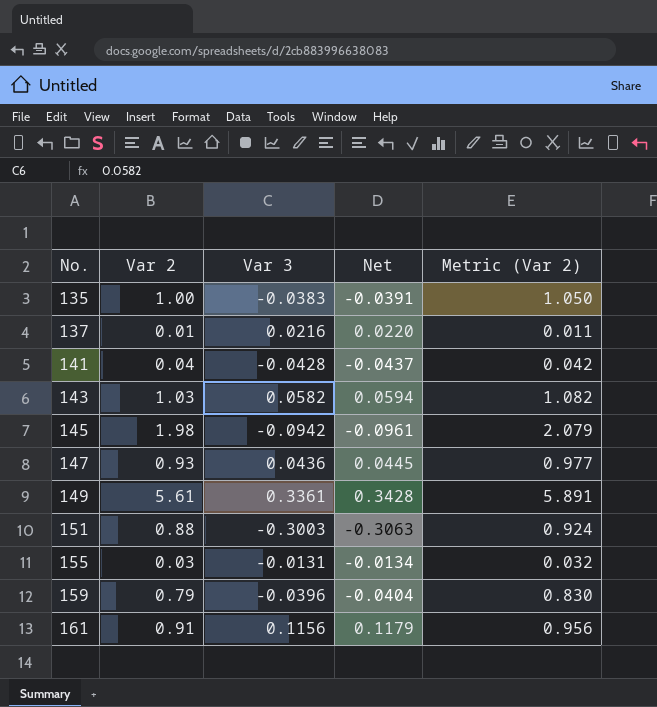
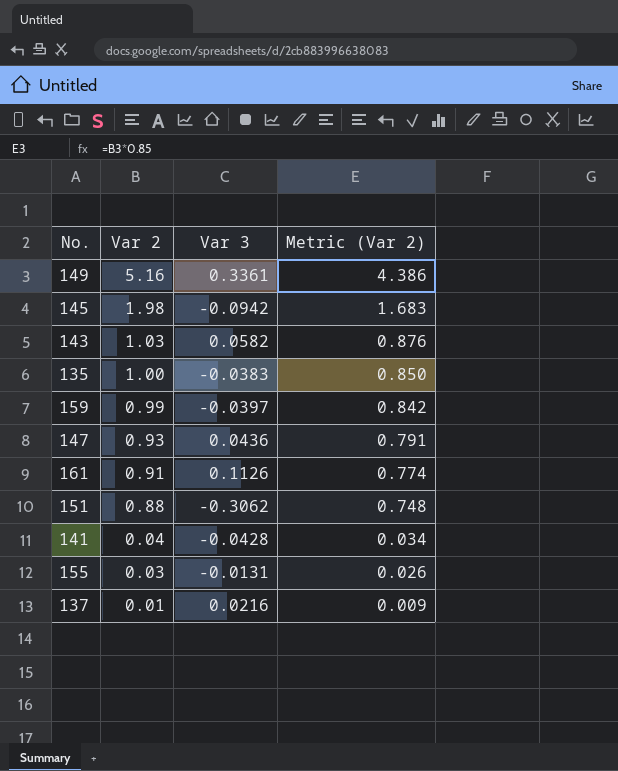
row order: No. ascending -> Var 2 descending
column Net | formula: [Var 3] * 1.02 -> none
column Metric (Var 2) | formula: [Var 2] * 1.05 -> [Var 2] * 0.85
149 | Var 2: 5.61 -> 5.16
159 | Var 2: 0.79 -> 0.99
159 | Var 3: -0.0396 -> -0.0397
161 | Var 3: 0.1156 -> 0.1126
151 | Var 3: -0.3003 -> -0.3062

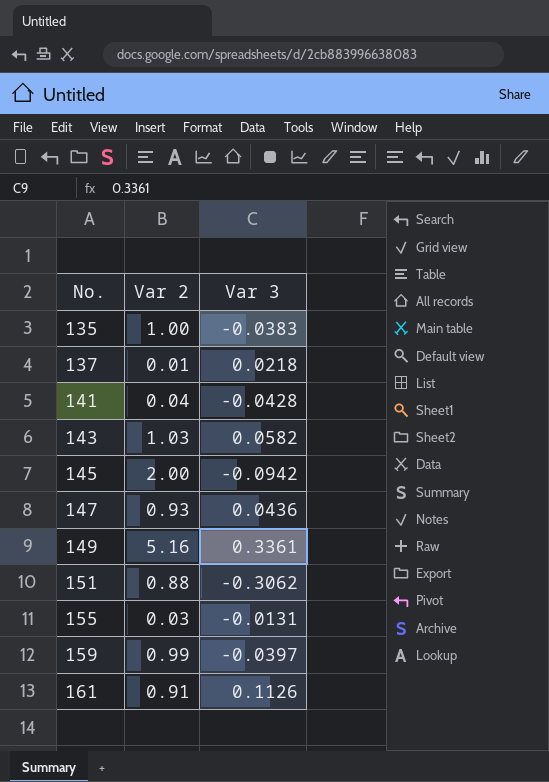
row order: Var 2 descending -> No. ascending
column Metric (Var 2) | formula: [Var 2] * 0.85 -> none
137 | Var 3: 0.0216 -> 0.0218
145 | Var 2: 1.98 -> 2.00

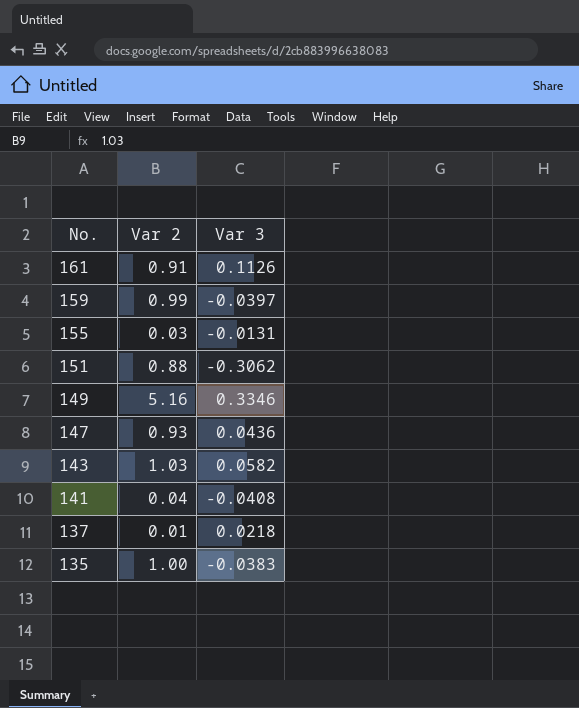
row order: No. ascending -> No. descending
row 145: 2.00 | -0.0942 -> none
149 | Var 3: 0.3361 -> 0.3346
141 | Var 3: -0.0428 -> -0.0408

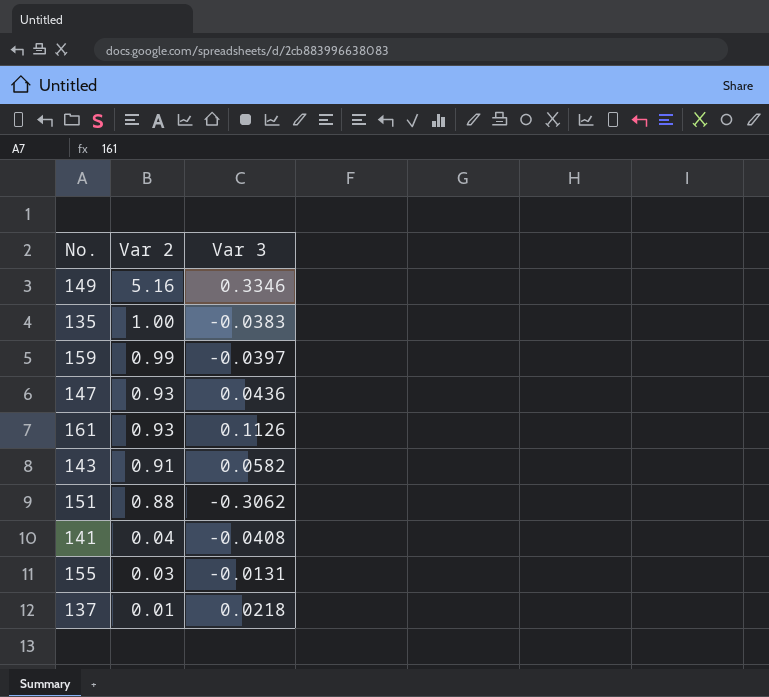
row order: No. descending -> Var 2 descending
161 | Var 2: 0.91 -> 0.93
143 | Var 2: 1.03 -> 0.91

